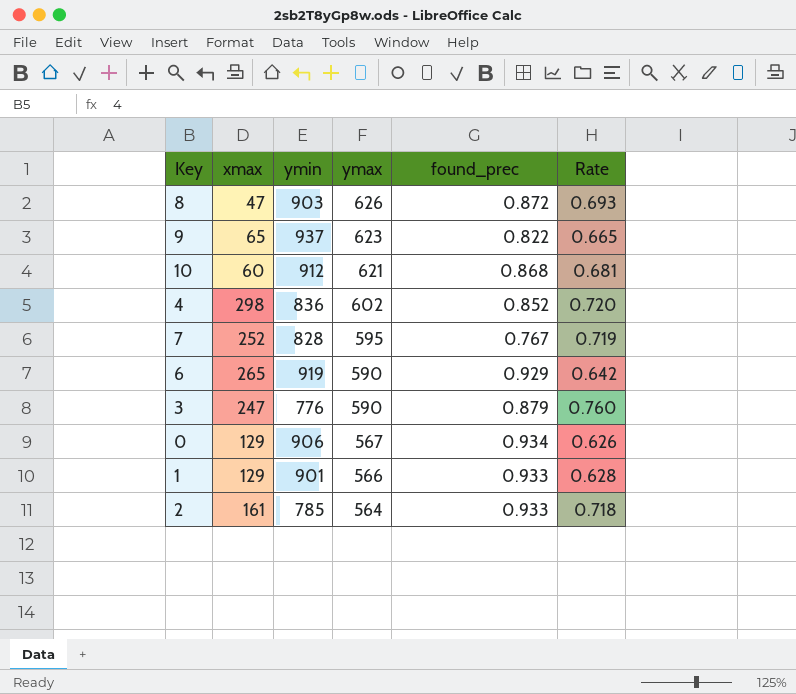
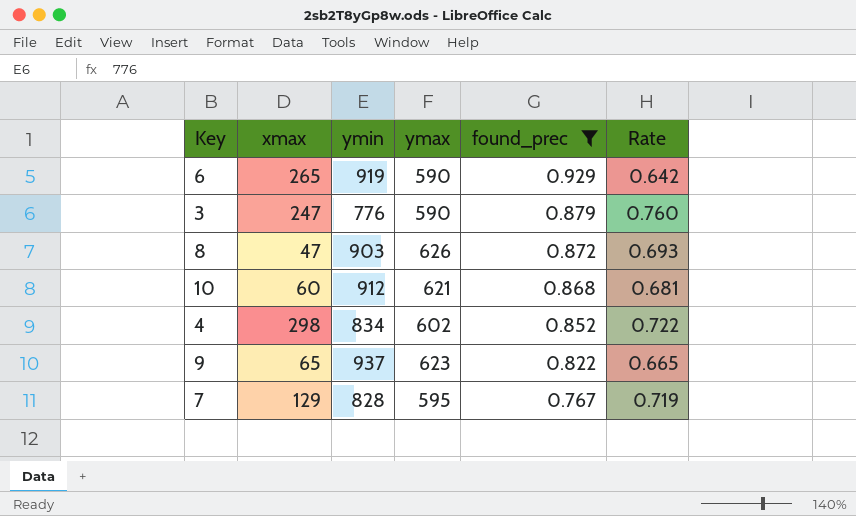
filter: none -> found_prec <= 0.929
row order: ymax descending -> found_prec descending
4 | ymin: 836 -> 834
4 | Rate: 0.720 -> 0.722
7 | xmax: 252 -> 129

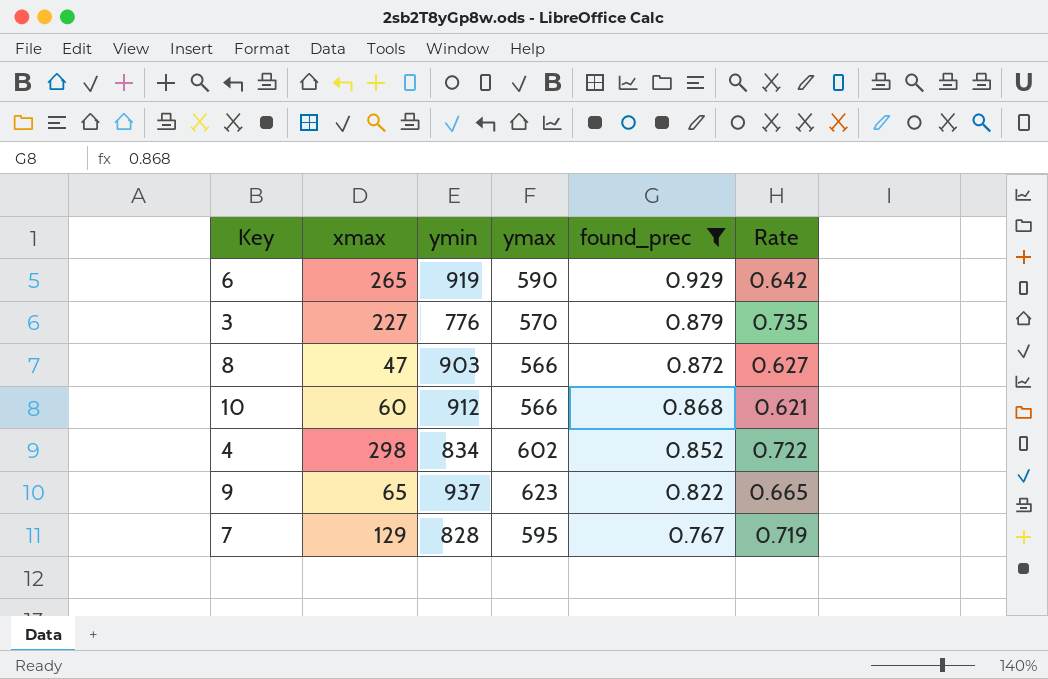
3 | xmax: 247 -> 227
3 | ymax: 590 -> 570
3 | Rate: 0.760 -> 0.735
8 | ymax: 626 -> 566
8 | Rate: 0.693 -> 0.627
10 | ymax: 621 -> 566
10 | Rate: 0.681 -> 0.621

